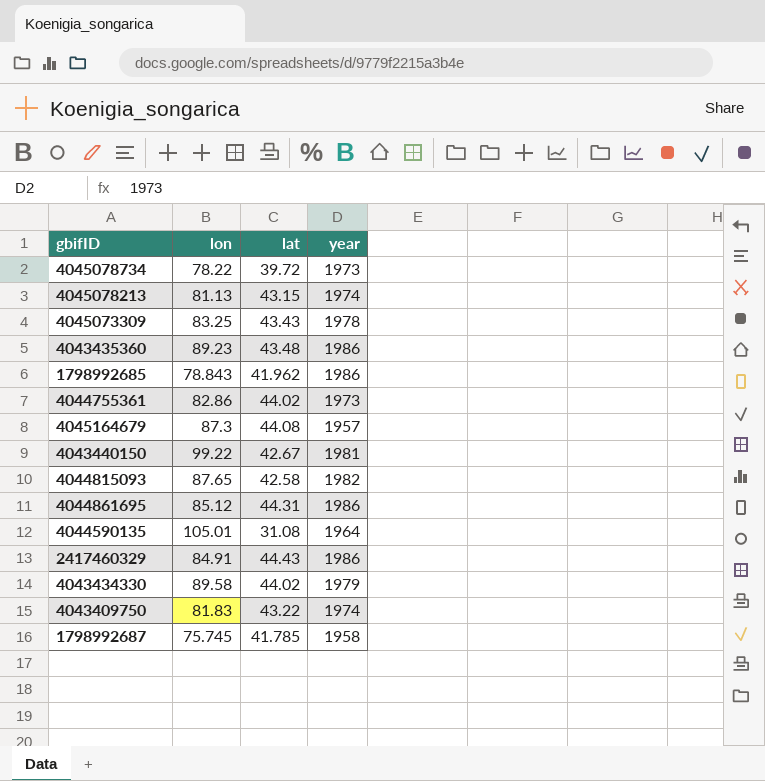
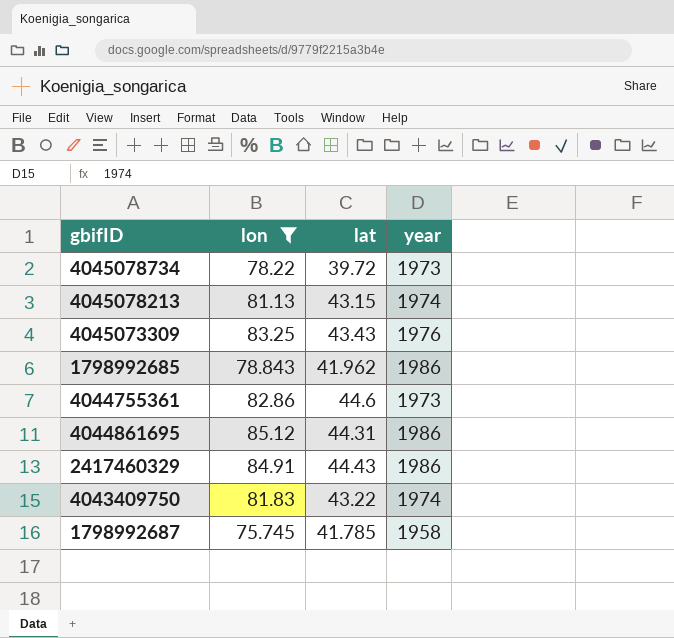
filter: none -> lon <= 85.12
4045073309 | year: 1978 -> 1976
4044755361 | lat: 44.02 -> 44.6

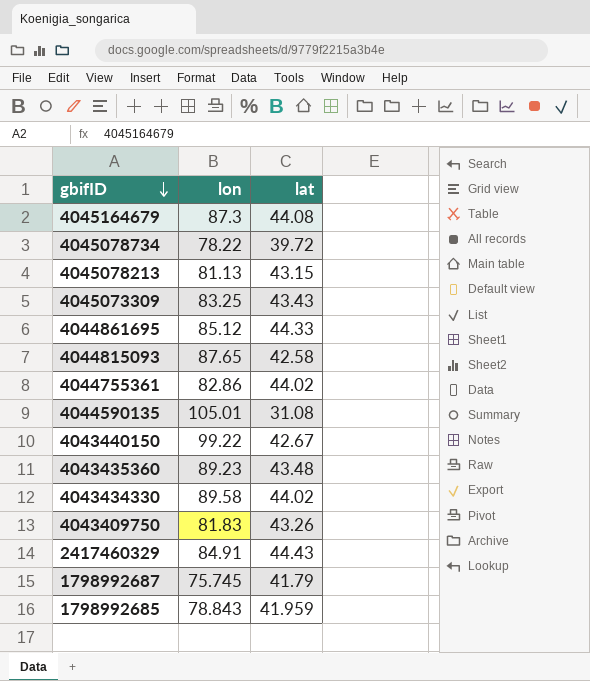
filter: lon <= 85.12 -> none
row order: none -> gbifID descending
column year | position: 4 -> none
4044861695 | lat: 44.31 -> 44.33
4044755361 | lat: 44.6 -> 44.02
4043409750 | lat: 43.22 -> 43.26
1798992687 | lat: 41.785 -> 41.79
1798992685 | lat: 41.962 -> 41.959

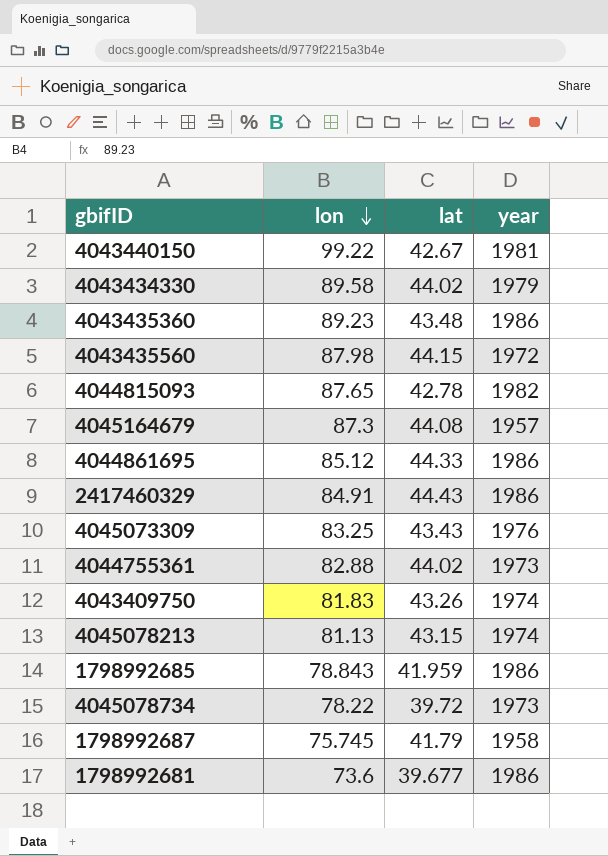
row order: gbifID descending -> lon descending
column year | position: none -> 4
row 4044590135: 105.01 | 31.08 -> none
row 4043435560: none -> 87.98 | 44.15 | 1972
4044815093 | lat: 42.58 -> 42.78
4044755361 | lon: 82.86 -> 82.88
row 1798992681: none -> 73.6 | 39.677 | 1986

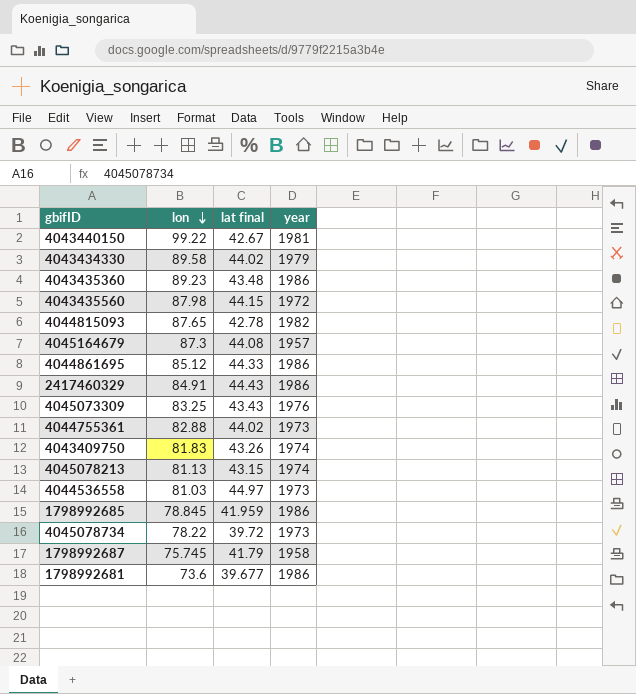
column name: lat -> lat final
row 4044536558: none -> 81.03 | 44.97 | 1973
1798992685 | lon: 78.843 -> 78.845

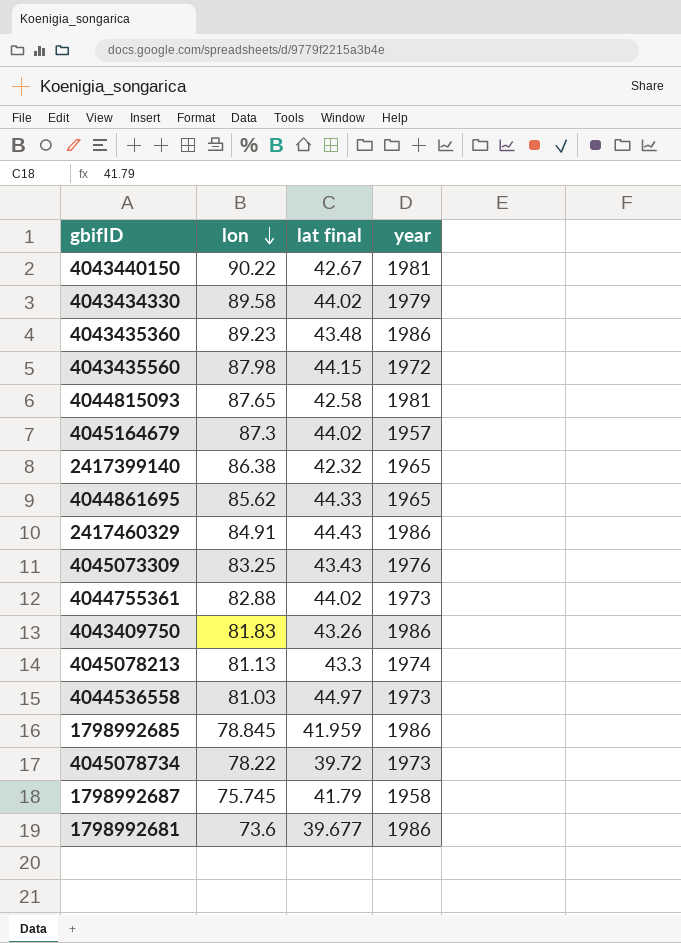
4043440150 | lon: 99.22 -> 90.22
4044815093 | lat final: 42.78 -> 42.58
4044815093 | year: 1982 -> 1981
4045164679 | lat final: 44.08 -> 44.02
row 2417399140: none -> 86.38 | 42.32 | 1965
4044861695 | lon: 85.12 -> 85.62
4044861695 | year: 1986 -> 1965
4043409750 | year: 1974 -> 1986
4045078213 | lat final: 43.15 -> 43.3

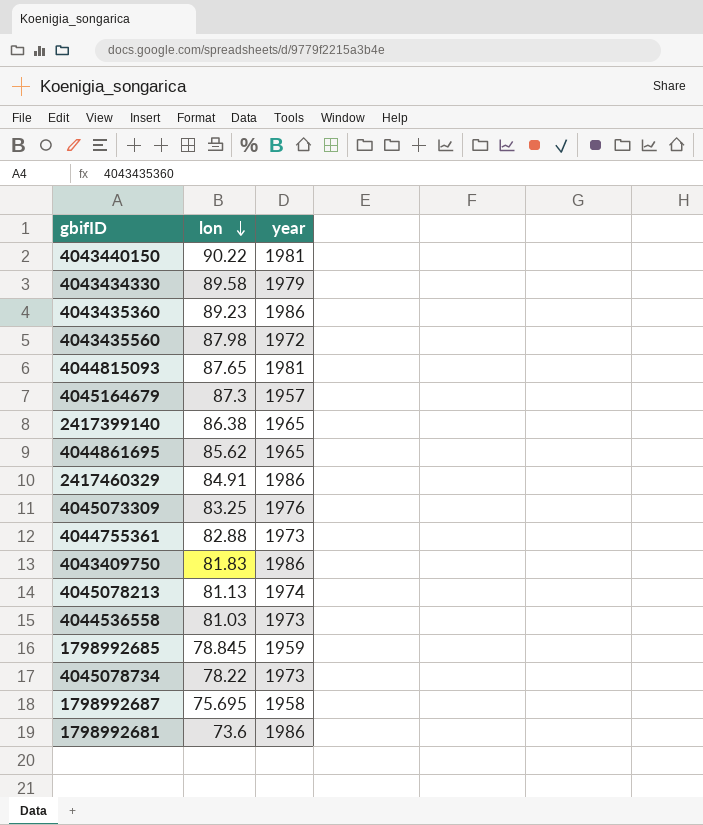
column lat final | position: 3 -> none
1798992685 | year: 1986 -> 1959
1798992687 | lon: 75.745 -> 75.695

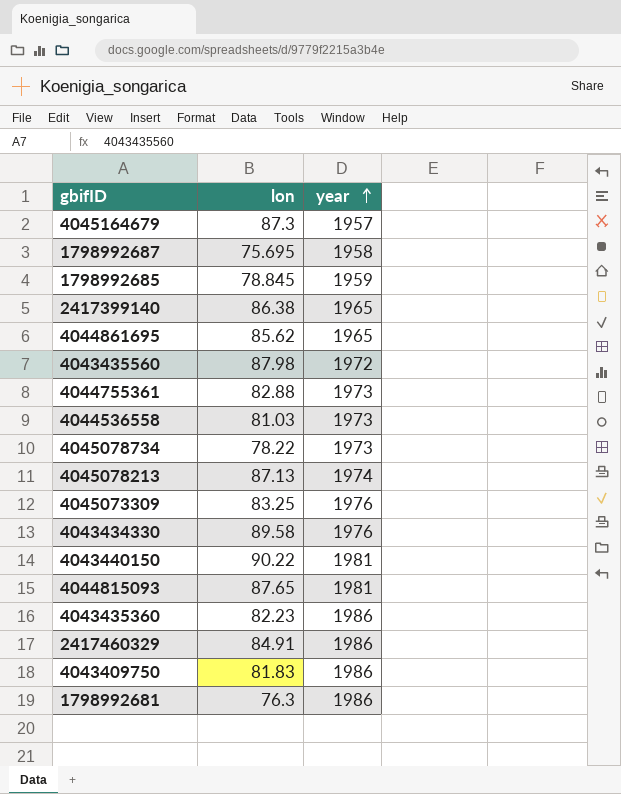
row order: lon descending -> year ascending
4045078213 | lon: 81.13 -> 87.13
4043434330 | year: 1979 -> 1976
4043435360 | lon: 89.23 -> 82.23
1798992681 | lon: 73.6 -> 76.3

